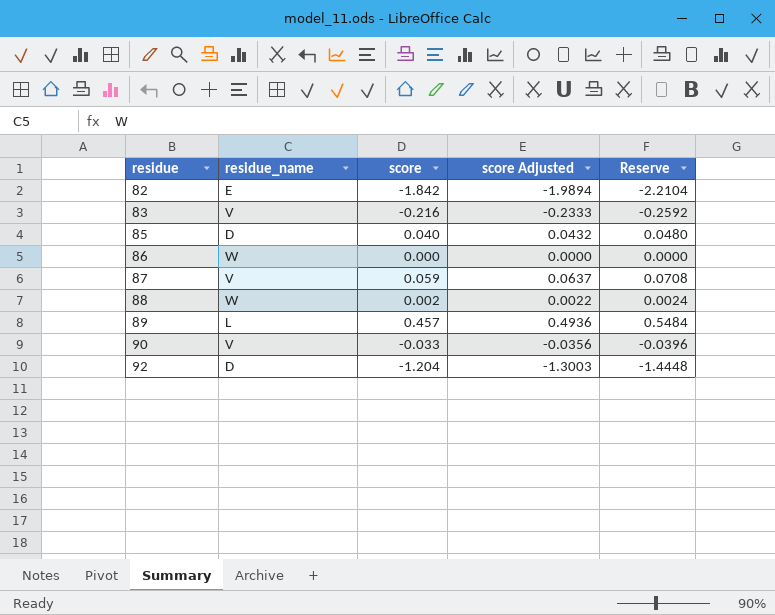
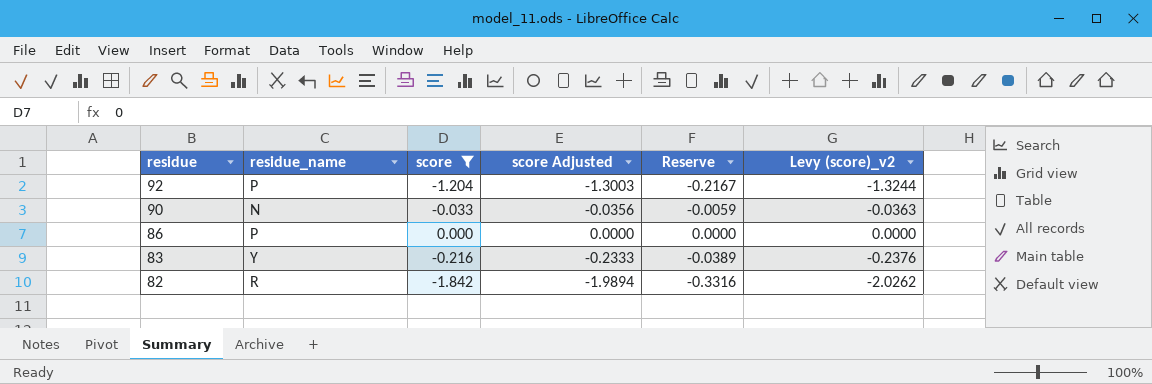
filter: none -> score <= 0.000
row order: residue ascending -> residue descending
column Reserve | formula: [score] * 1.2 -> [score] * 0.18
column Levy (score)_v2 | formula: none -> [score] * 1.1
92 | residue_name: D -> P
90 | residue_name: V -> N
86 | residue_name: W -> P
83 | residue_name: V -> Y
82 | residue_name: E -> R

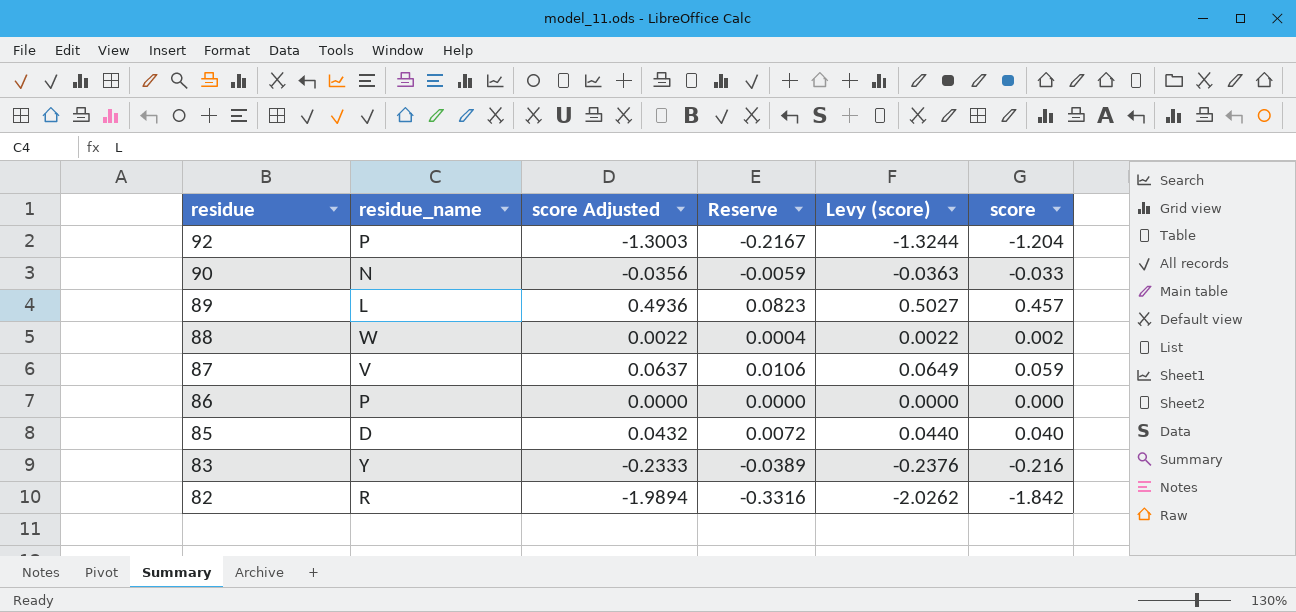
filter: score <= 0.000 -> none
column name: Levy (score)_v2 -> Levy (score)
column score | position: 3 -> 6

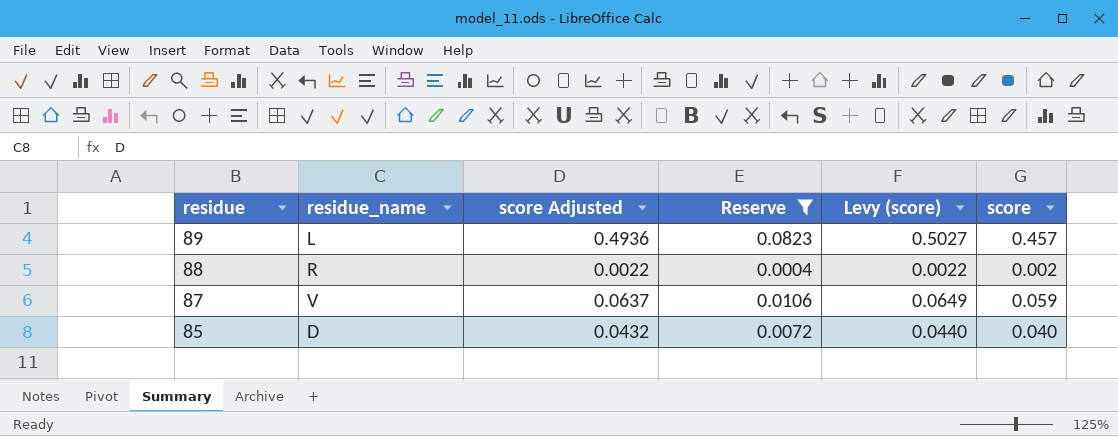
filter: none -> Reserve >= 0.0004
88 | residue_name: W -> R

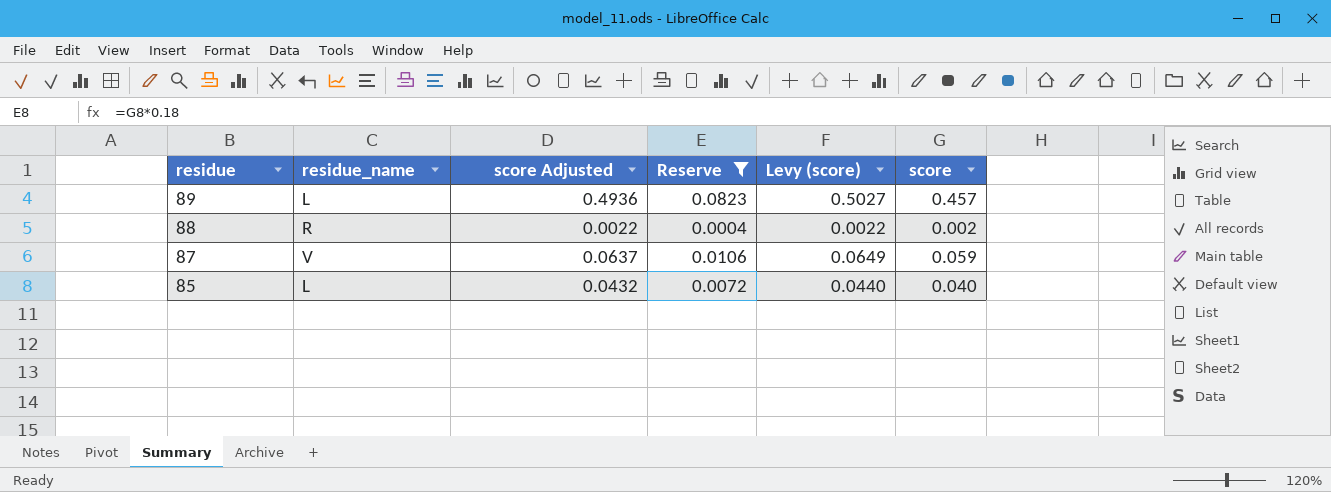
85 | residue_name: D -> L

